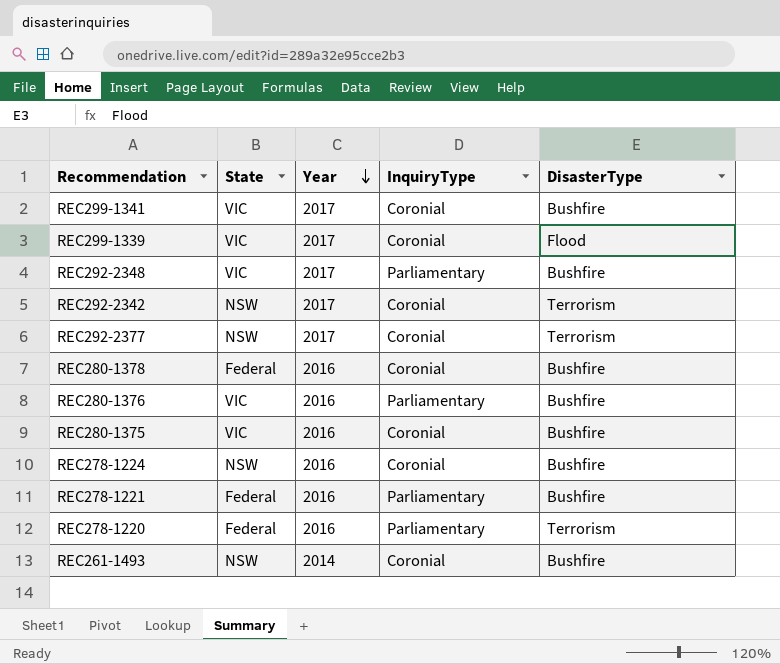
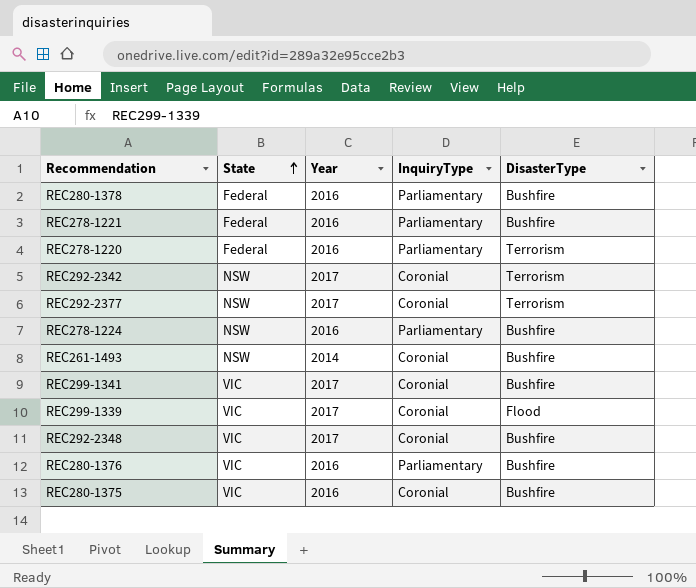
row order: Year descending -> State ascending
REC280-1378 | InquiryType: Coronial -> Parliamentary
REC278-1224 | InquiryType: Coronial -> Parliamentary
REC292-2348 | InquiryType: Parliamentary -> Coronial

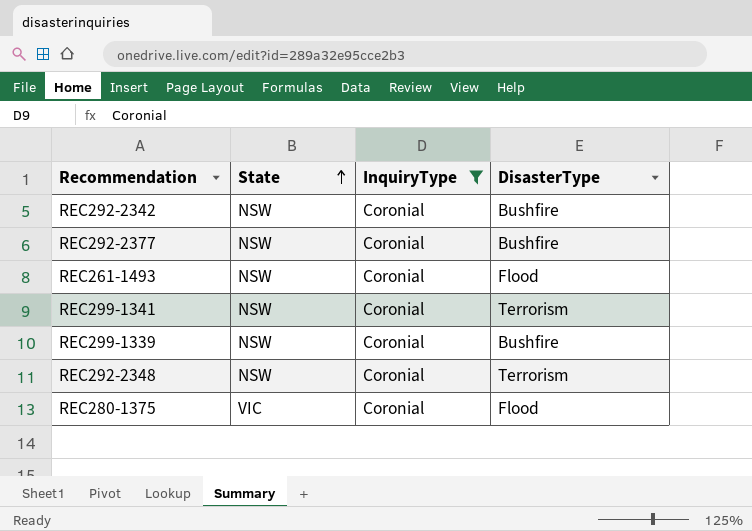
filter: none -> InquiryType = Coronial
column Year | position: 3 -> none
REC292-2342 | DisasterType: Terrorism -> Bushfire
REC292-2377 | DisasterType: Terrorism -> Bushfire
REC261-1493 | DisasterType: Bushfire -> Flood
REC299-1341 | State: VIC -> NSW
REC299-1341 | DisasterType: Bushfire -> Terrorism
REC299-1339 | State: VIC -> NSW
REC299-1339 | DisasterType: Flood -> Bushfire
REC292-2348 | State: VIC -> NSW
REC292-2348 | DisasterType: Bushfire -> Terrorism
REC280-1375 | DisasterType: Bushfire -> Flood

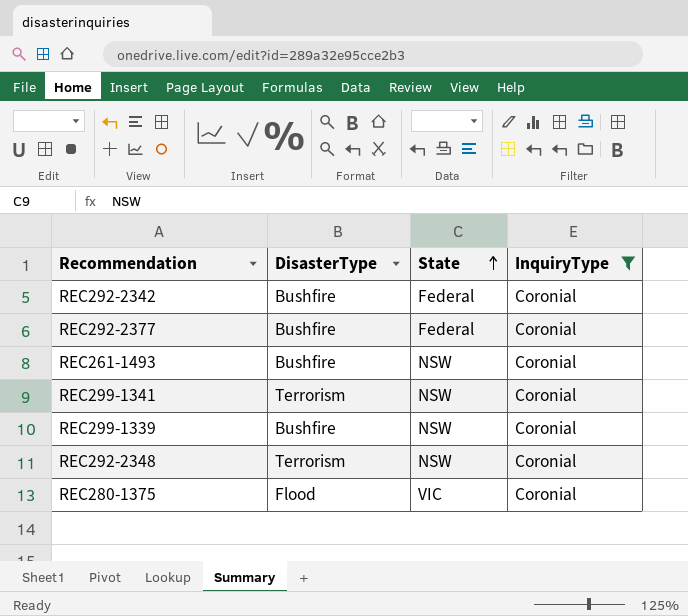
column DisasterType | position: 4 -> 2
REC292-2342 | State: NSW -> Federal
REC292-2377 | State: NSW -> Federal
REC261-1493 | DisasterType: Flood -> Bushfire

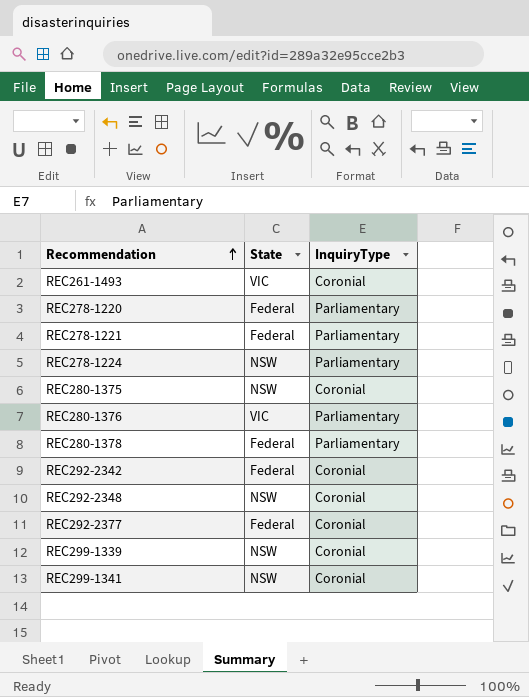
filter: InquiryType = Coronial -> none
row order: State ascending -> Recommendation ascending
column DisasterType | position: 2 -> none
REC261-1493 | State: NSW -> VIC
REC280-1375 | State: VIC -> NSW

